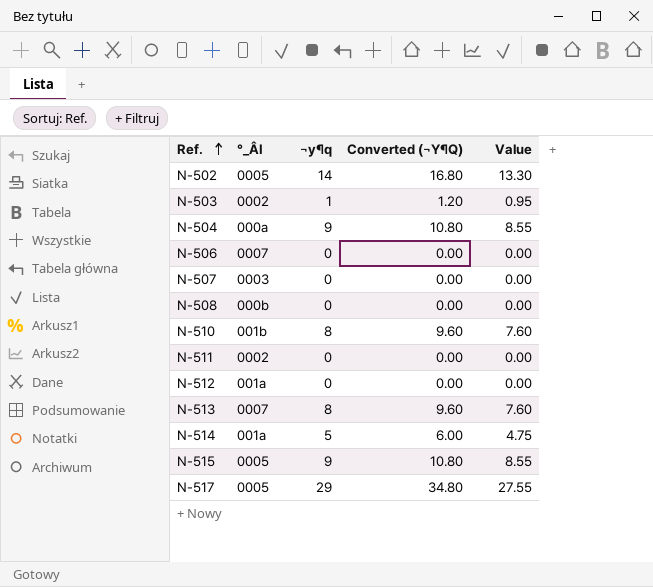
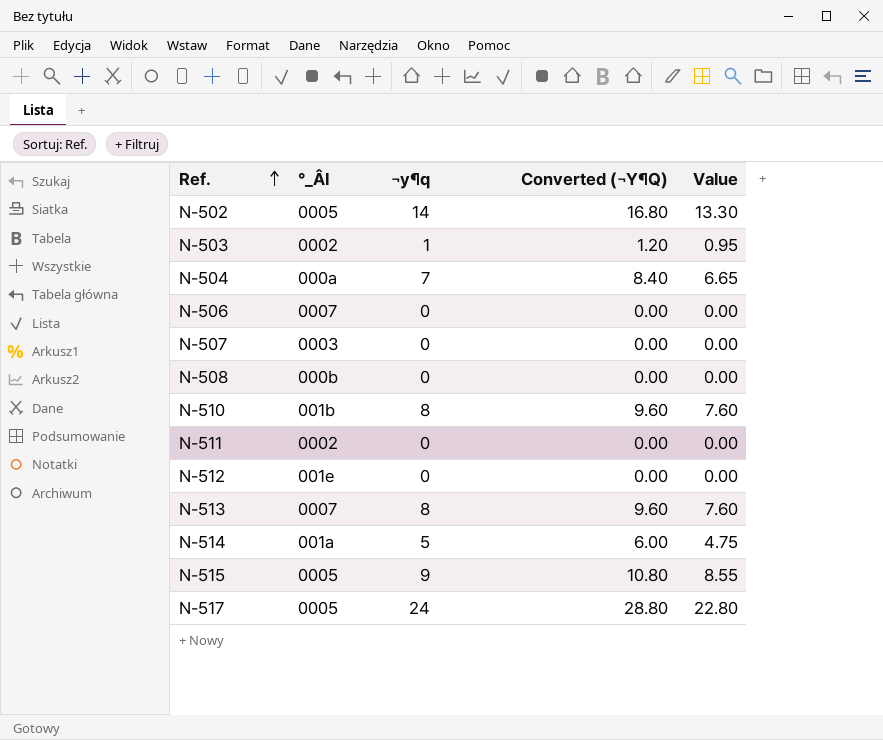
N-504 | ¬y¶q: 9 -> 7
N-504 | Converted (¬Y¶Q): 10.80 -> 8.40
N-504 | Value: 8.55 -> 6.65
N-512 | °_ÂI: 001a -> 001e
N-517 | ¬y¶q: 29 -> 24
N-517 | Converted (¬Y¶Q): 34.80 -> 28.80
N-517 | Value: 27.55 -> 22.80

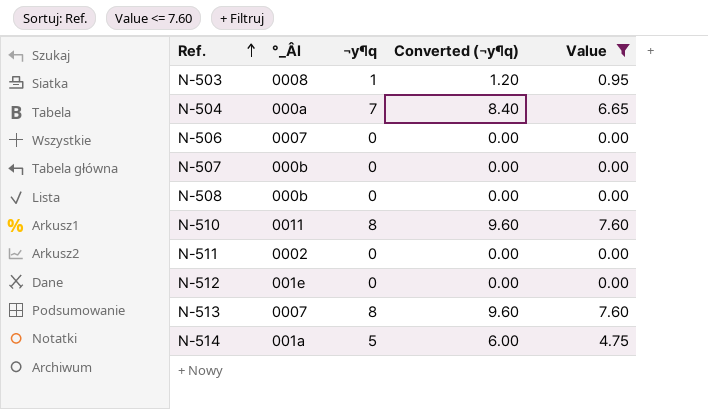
filter: none -> Value <= 7.60
column name: Converted (¬Y¶Q) -> Converted (¬y¶q)
N-503 | °_ÂI: 0002 -> 0008
N-507 | °_ÂI: 0003 -> 000b
N-510 | °_ÂI: 001b -> 0011

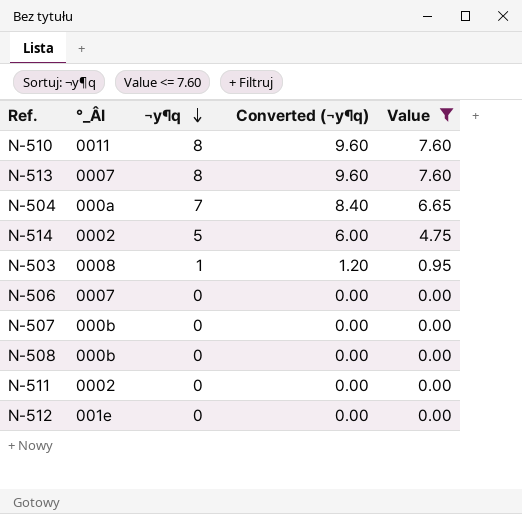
row order: Ref. ascending -> ¬y¶q descending
N-514 | °_ÂI: 001a -> 0002

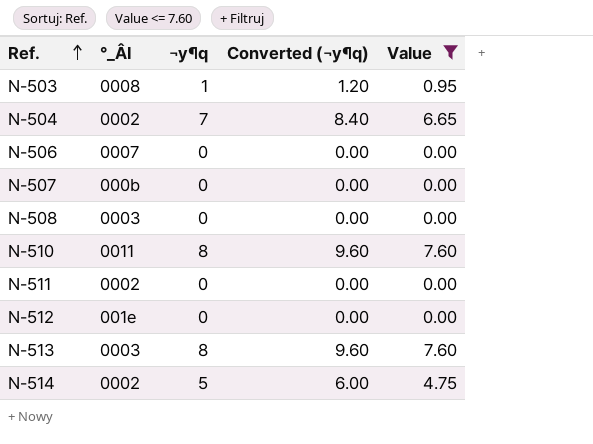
row order: ¬y¶q descending -> Ref. ascending
N-504 | °_ÂI: 000a -> 0002
N-508 | °_ÂI: 000b -> 0003
N-513 | °_ÂI: 0007 -> 0003

